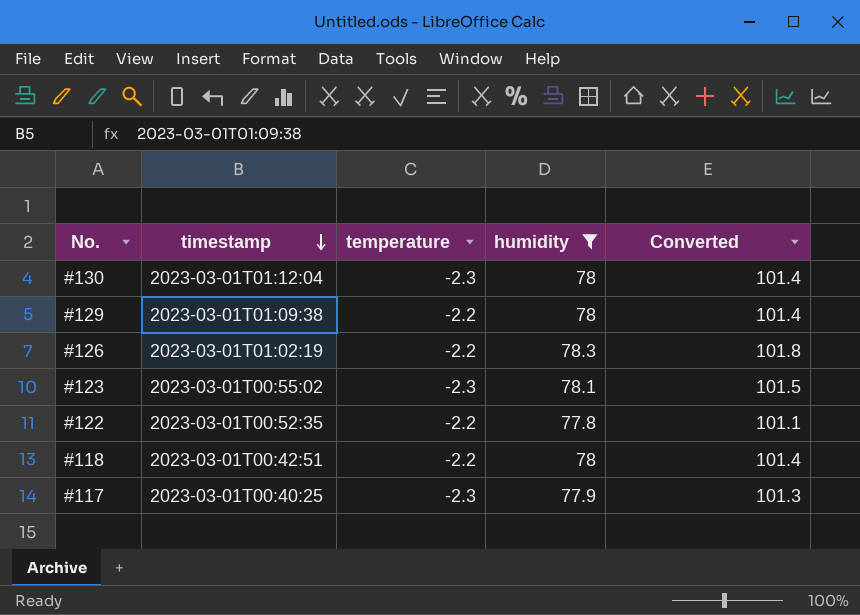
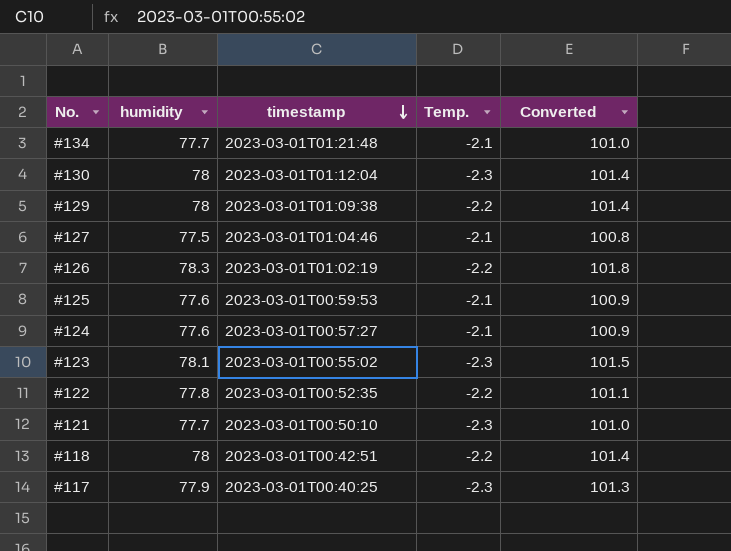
filter: humidity >= 77.8 -> none
column humidity | position: 4 -> 2
column name: temperature -> Temp.

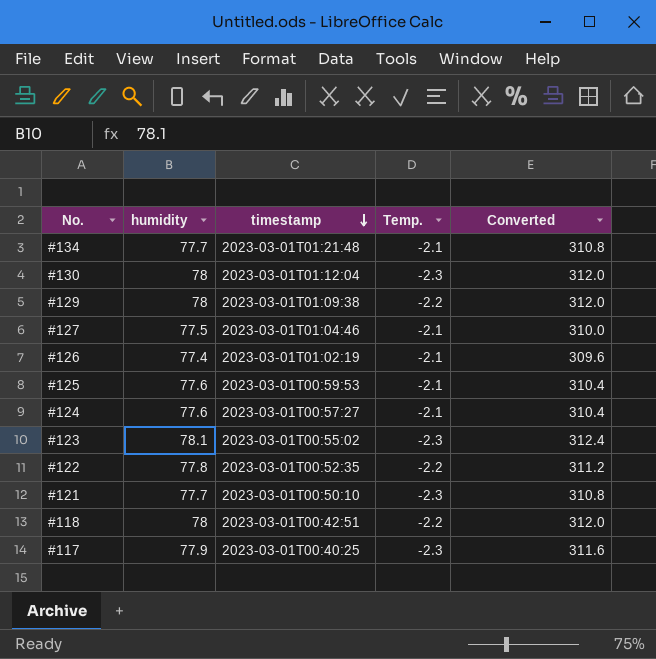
column Converted | formula: [humidity] * 1.3 -> [humidity] * 4
#126 | humidity: 78.3 -> 77.4
#126 | Temp.: -2.2 -> -2.1

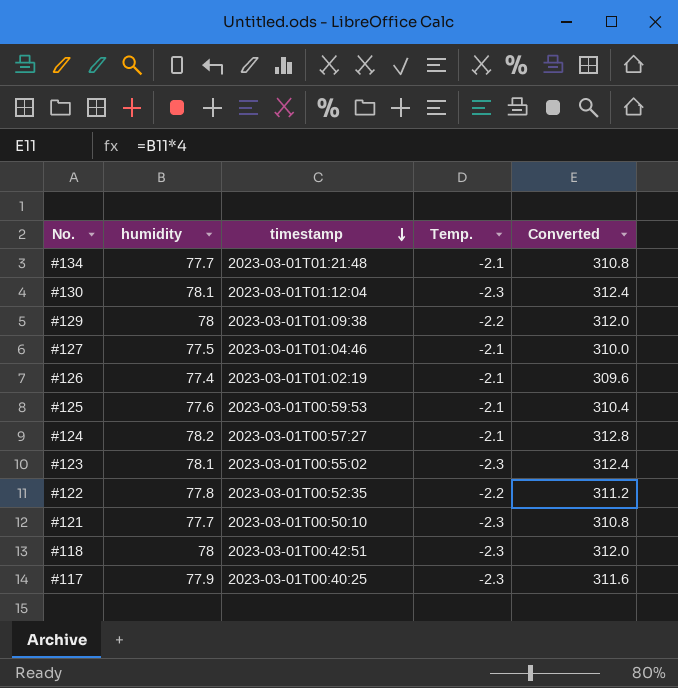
#130 | humidity: 78 -> 78.1
#130 | Converted: 312.0 -> 312.4
#124 | humidity: 77.6 -> 78.2
#124 | Converted: 310.4 -> 312.8
#118 | Temp.: -2.2 -> -2.3

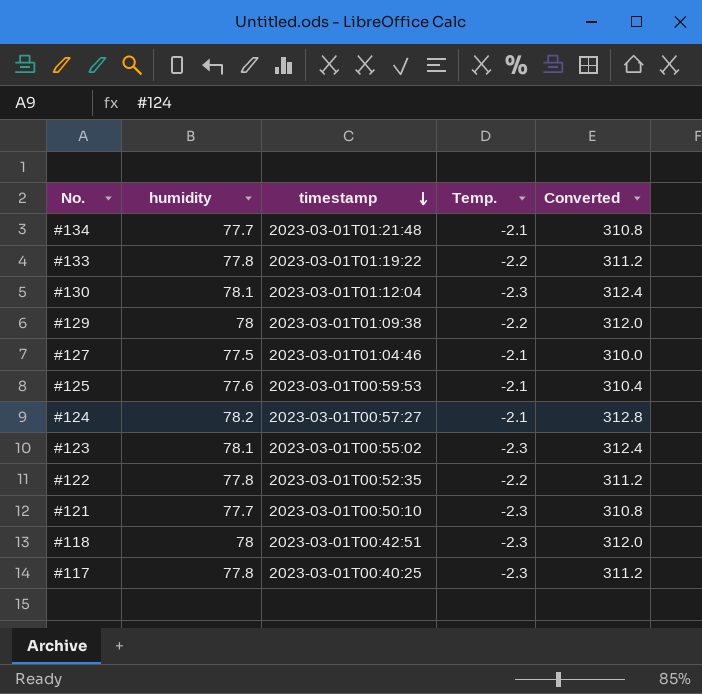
row #126: 77.4 | 2023-03-01T01:02:19 | -2.1 | 309.6 -> none
row #133: none -> 77.8 | 2023-03-01T01:19:22 | -2.2 | 311.2
#117 | humidity: 77.9 -> 77.8
#117 | Converted: 311.6 -> 311.2

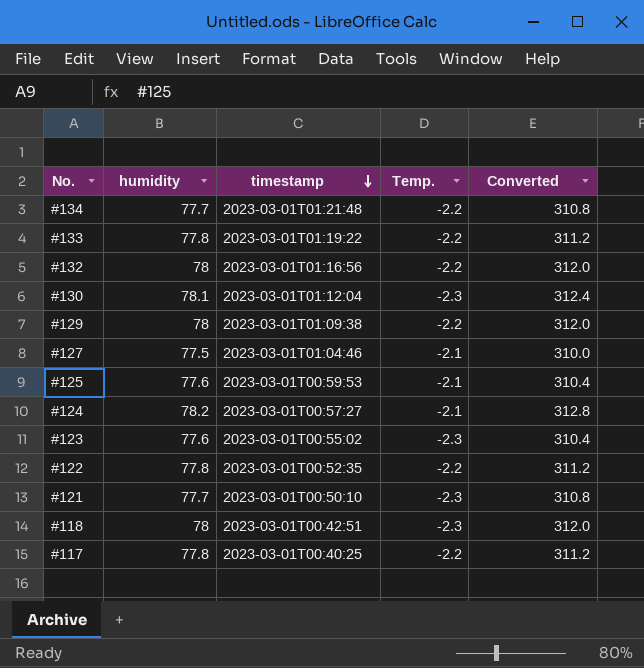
#134 | Temp.: -2.1 -> -2.2
row #132: none -> 78 | 2023-03-01T01:16:56 | -2.2 | 312.0
#123 | humidity: 78.1 -> 77.6
#123 | Converted: 312.4 -> 310.4
#117 | Temp.: -2.3 -> -2.2

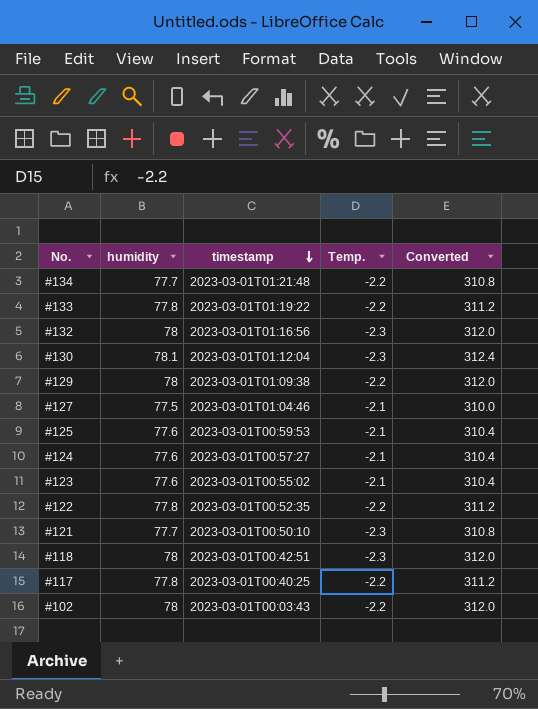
#132 | Temp.: -2.2 -> -2.3
#124 | humidity: 78.2 -> 77.6
#124 | Converted: 312.8 -> 310.4
#123 | Temp.: -2.3 -> -2.1
row #102: none -> 78 | 2023-03-01T00:03:43 | -2.2 | 312.0

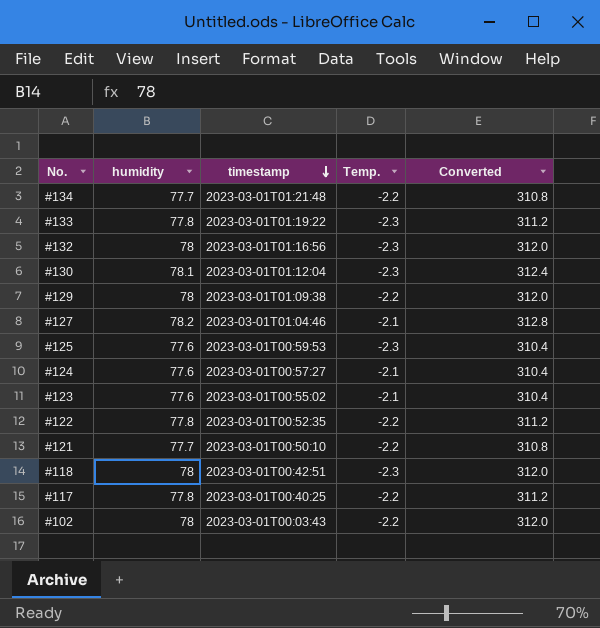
#133 | Temp.: -2.2 -> -2.3
#127 | humidity: 77.5 -> 78.2
#127 | Converted: 310.0 -> 312.8
#125 | Temp.: -2.1 -> -2.3
#121 | Temp.: -2.3 -> -2.2

